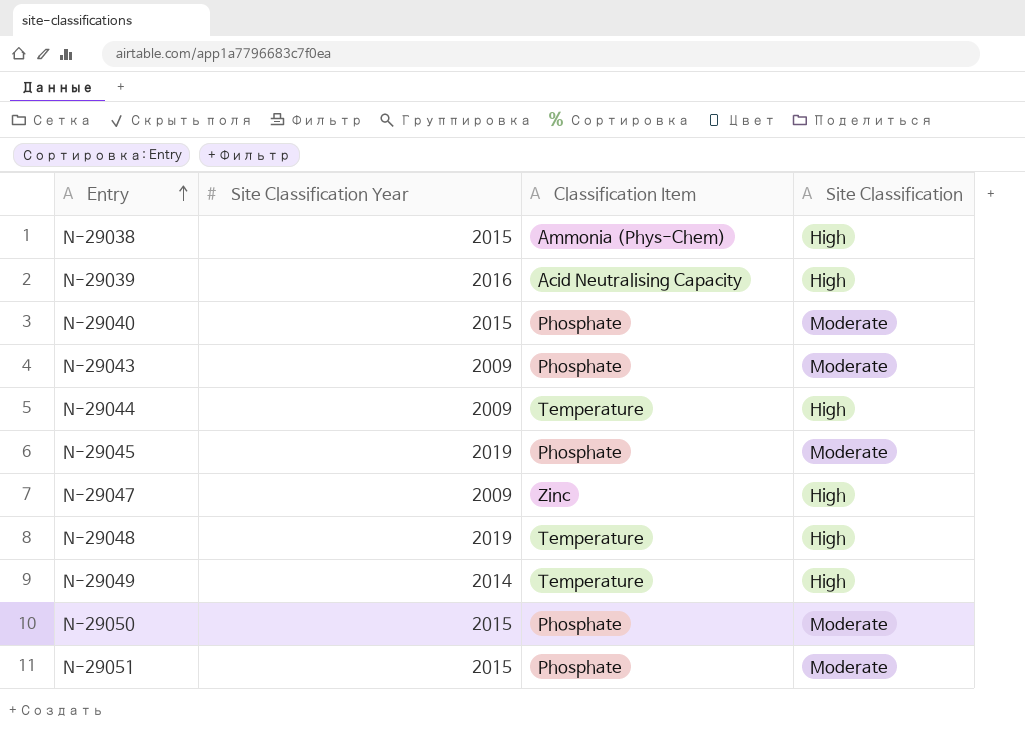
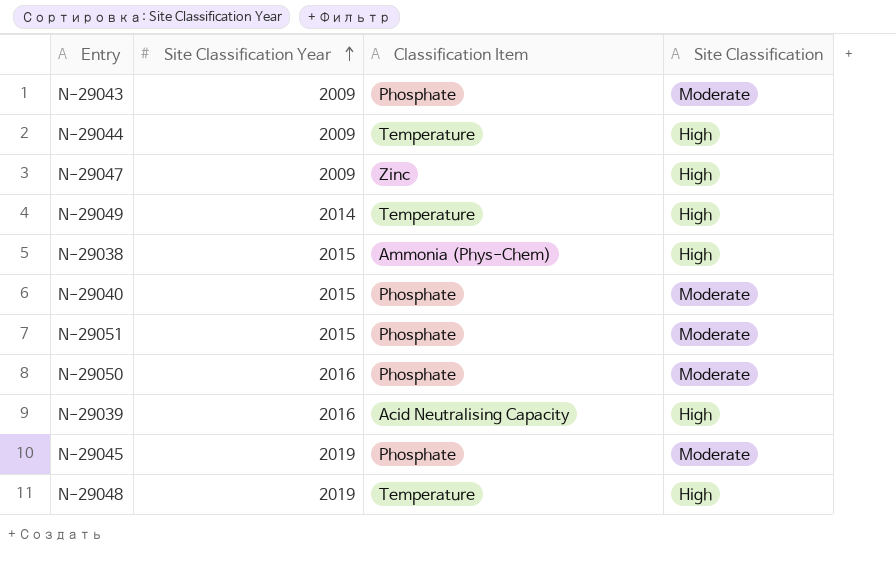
row order: Entry ascending -> Site Classification Year ascending
N-29050 | Site Classification Year: 2015 -> 2016

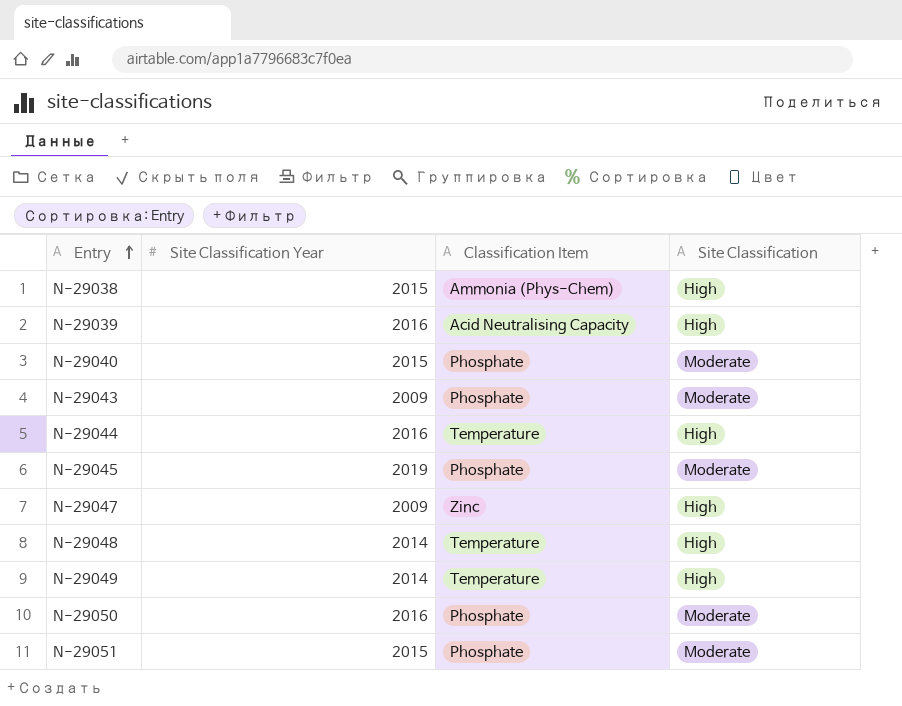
row order: Site Classification Year ascending -> Entry ascending
N-29044 | Site Classification Year: 2009 -> 2016
N-29048 | Site Classification Year: 2019 -> 2014

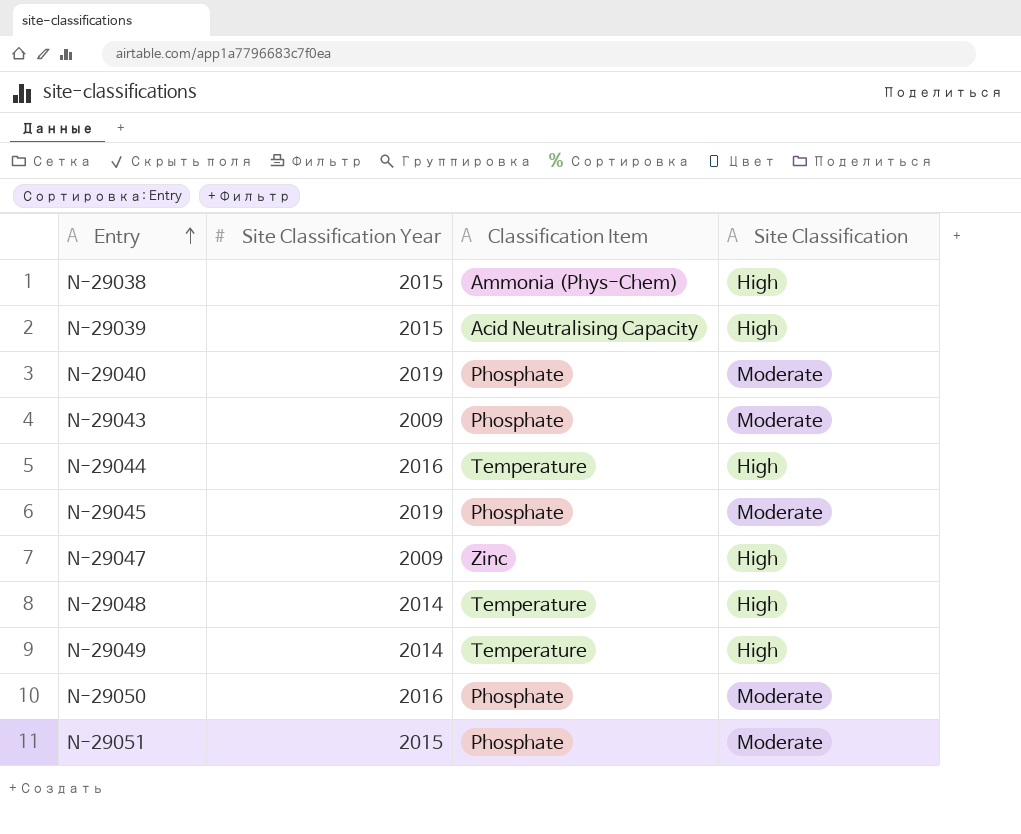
N-29039 | Site Classification Year: 2016 -> 2015
N-29040 | Site Classification Year: 2015 -> 2019

